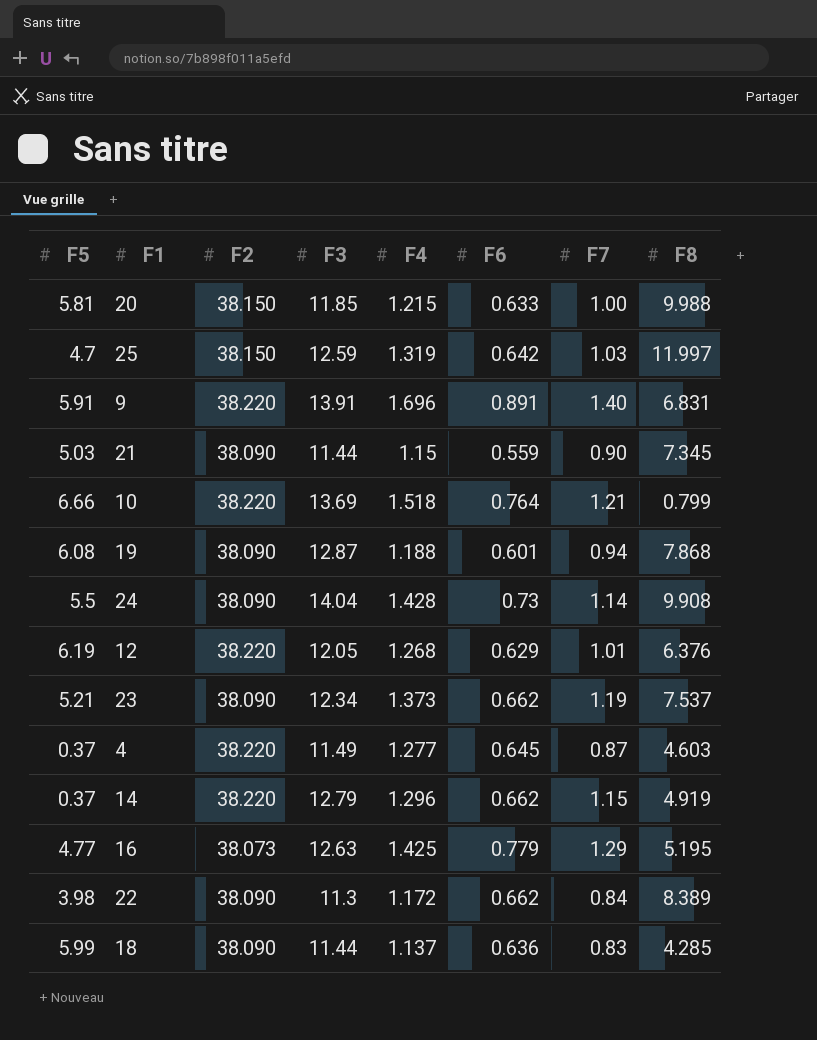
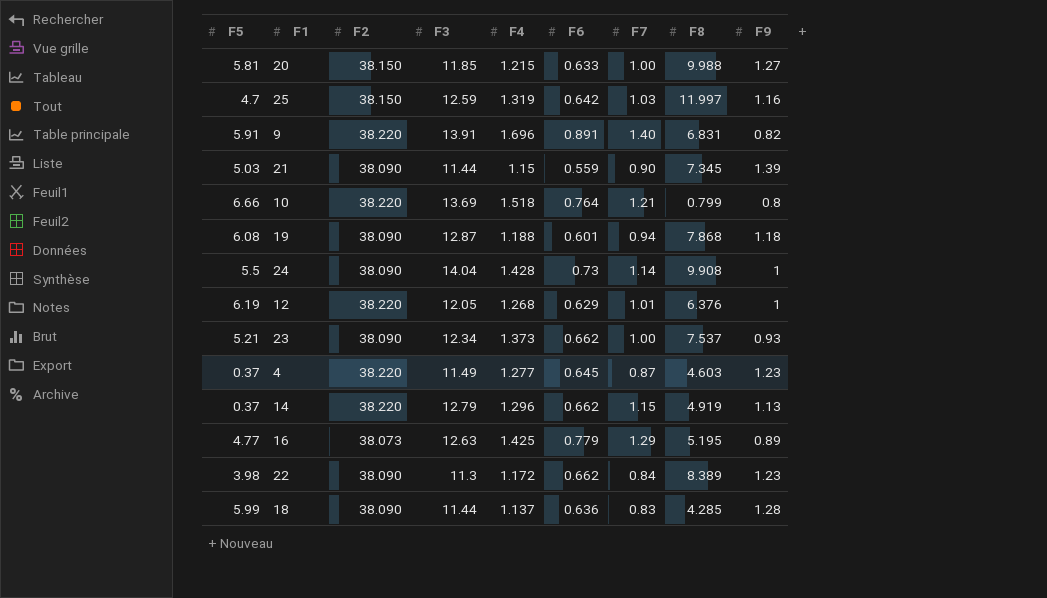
column F9 | position: none -> 9
23 | F7: 1.19 -> 1.00

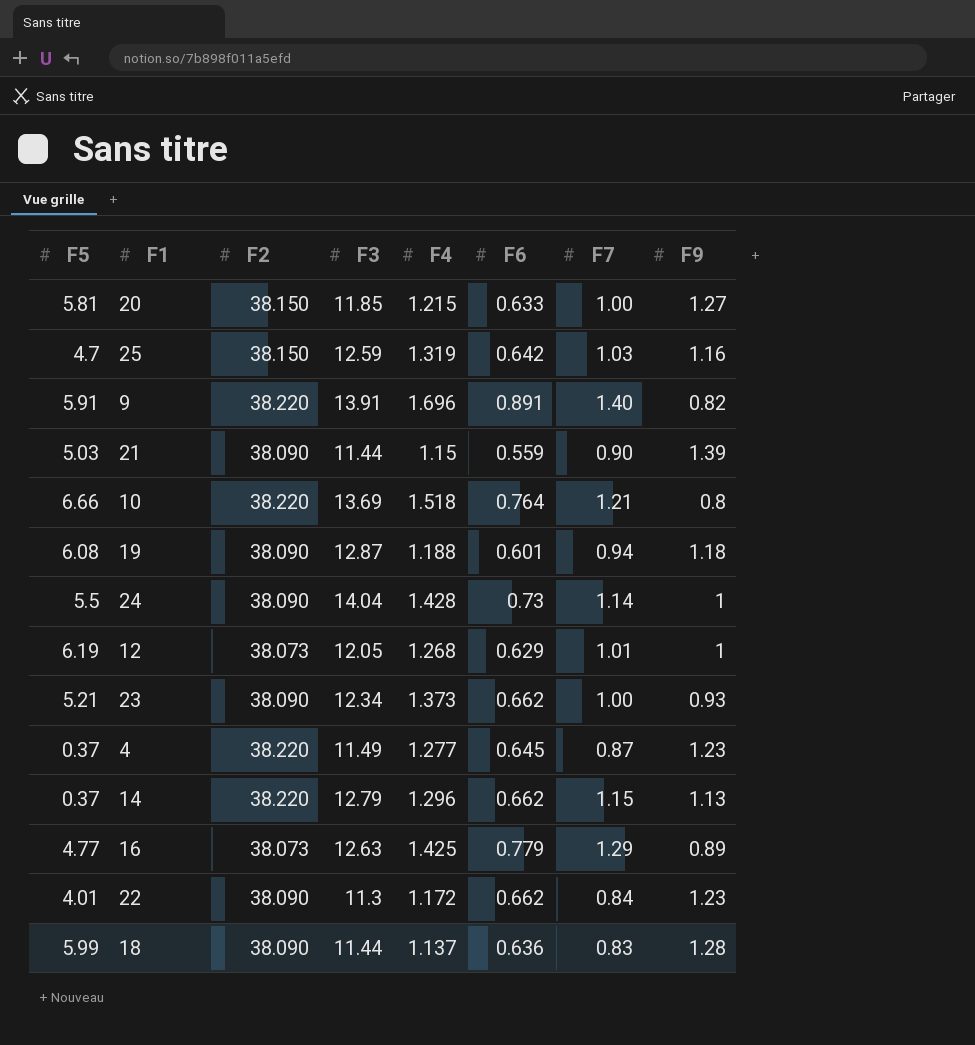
column F8 | position: 8 -> none
12 | F2: 38.220 -> 38.073
22 | F5: 3.98 -> 4.01

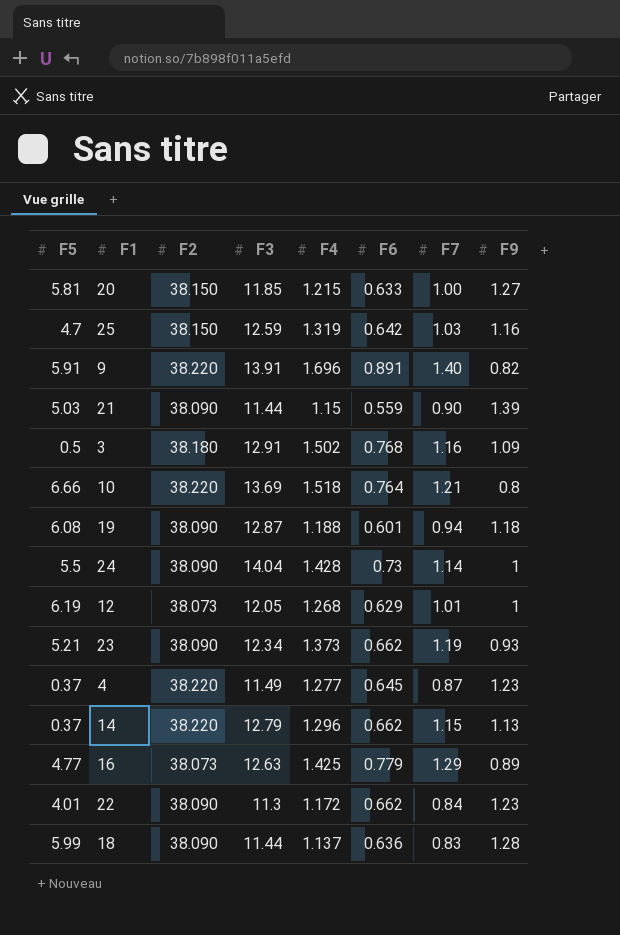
row 3: none -> 0.5 | 38.180 | 12.91 | 1.502 | 0.768 | 1.16 | 1.09
23 | F7: 1.00 -> 1.19

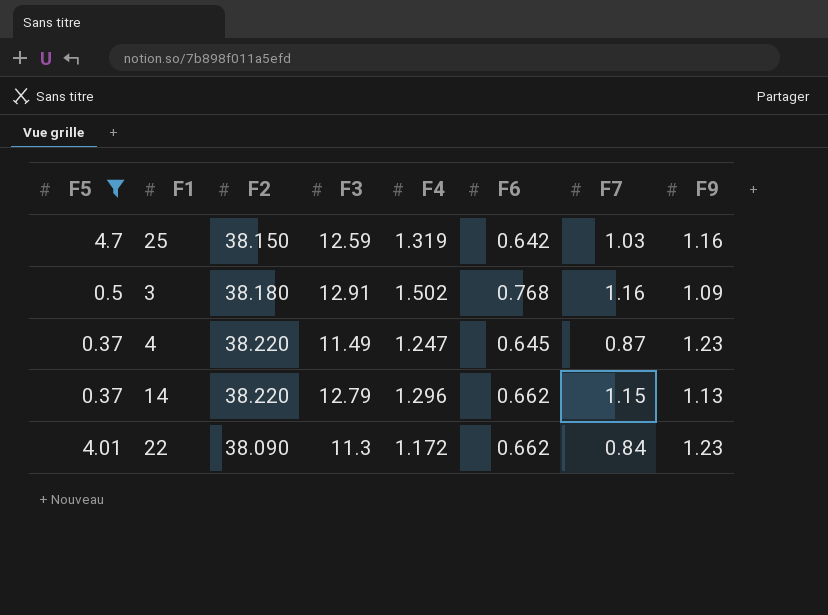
filter: none -> F5 <= 4.7
4 | F4: 1.277 -> 1.247

